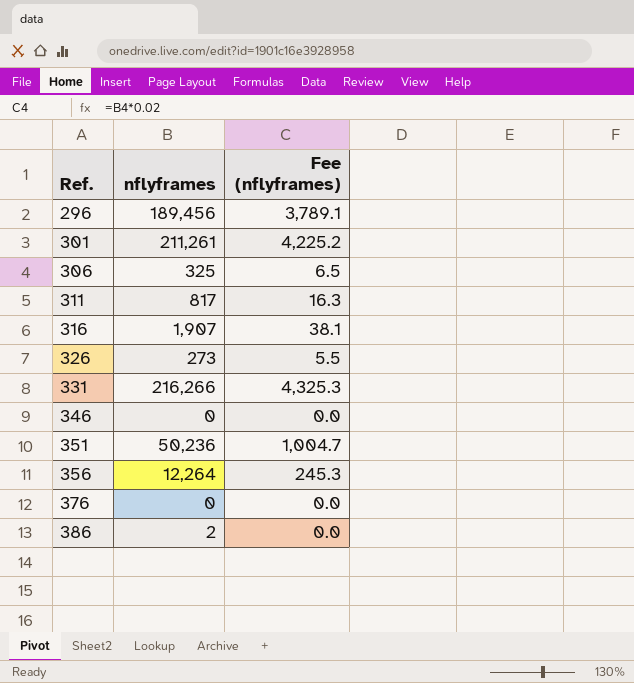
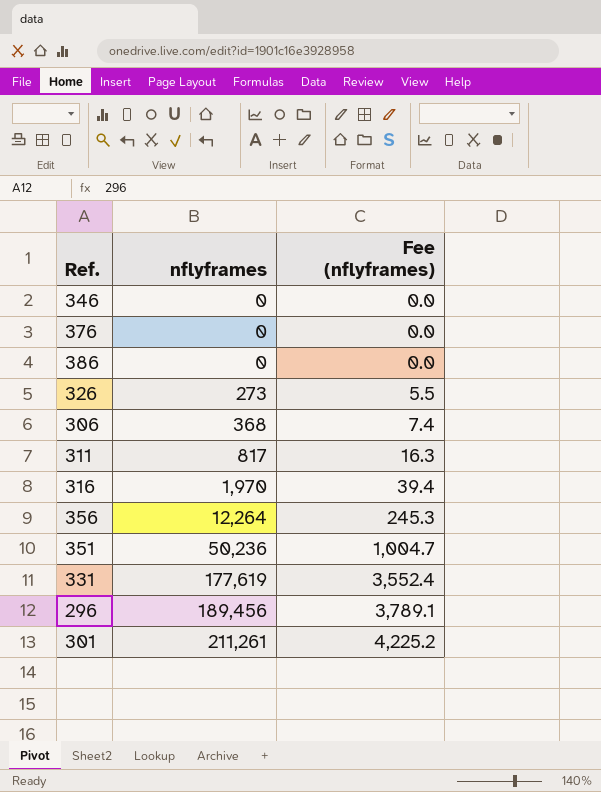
row order: Ref. ascending -> nflyframes ascending
386 | nflyframes: 2 -> 0
306 | nflyframes: 325 -> 368
306 | Fee (nflyframes): 6.5 -> 7.4
316 | nflyframes: 1,907 -> 1,970
316 | Fee (nflyframes): 38.1 -> 39.4
331 | nflyframes: 216,266 -> 177,619
331 | Fee (nflyframes): 4,325.3 -> 3,552.4

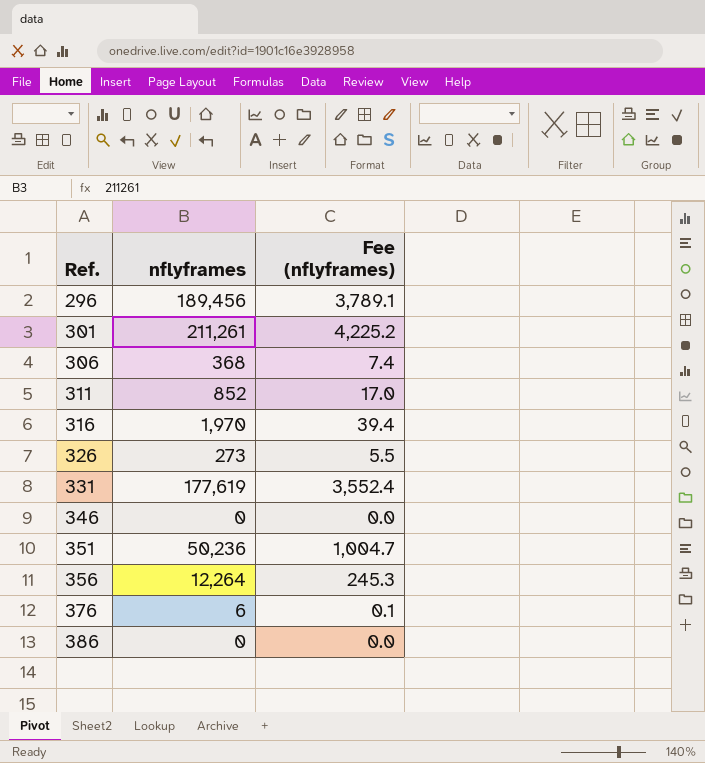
row order: nflyframes ascending -> Ref. ascending
311 | nflyframes: 817 -> 852
311 | Fee (nflyframes): 16.3 -> 17.0
376 | nflyframes: 0 -> 6
376 | Fee (nflyframes): 0.0 -> 0.1

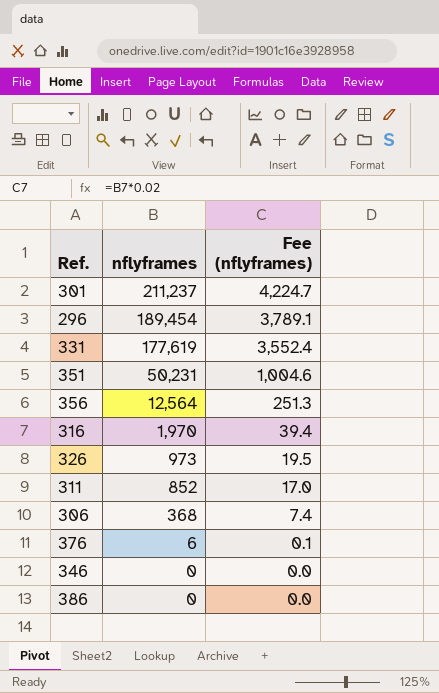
row order: Ref. ascending -> nflyframes descending
301 | nflyframes: 211,261 -> 211,237
301 | Fee (nflyframes): 4,225.2 -> 4,224.7
296 | nflyframes: 189,456 -> 189,454
351 | nflyframes: 50,236 -> 50,231
351 | Fee (nflyframes): 1,004.7 -> 1,004.6
356 | nflyframes: 12,264 -> 12,564
356 | Fee (nflyframes): 245.3 -> 251.3
326 | nflyframes: 273 -> 973
326 | Fee (nflyframes): 5.5 -> 19.5

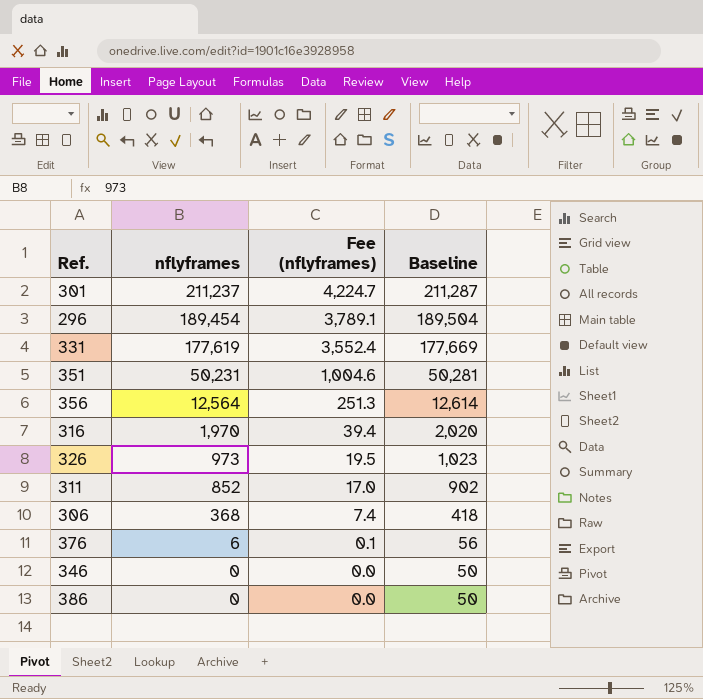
column Baseline | formula: none -> [nflyframes] + 50

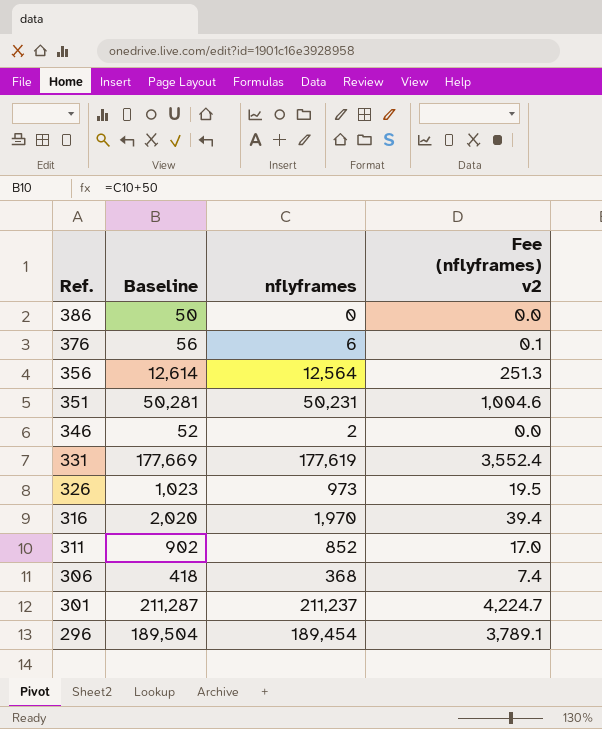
row order: nflyframes descending -> Ref. descending
column Baseline | position: 4 -> 2
column name: Fee (nflyframes) -> Fee (nflyframes) v2
346 | Baseline: 50 -> 52
346 | nflyframes: 0 -> 2

